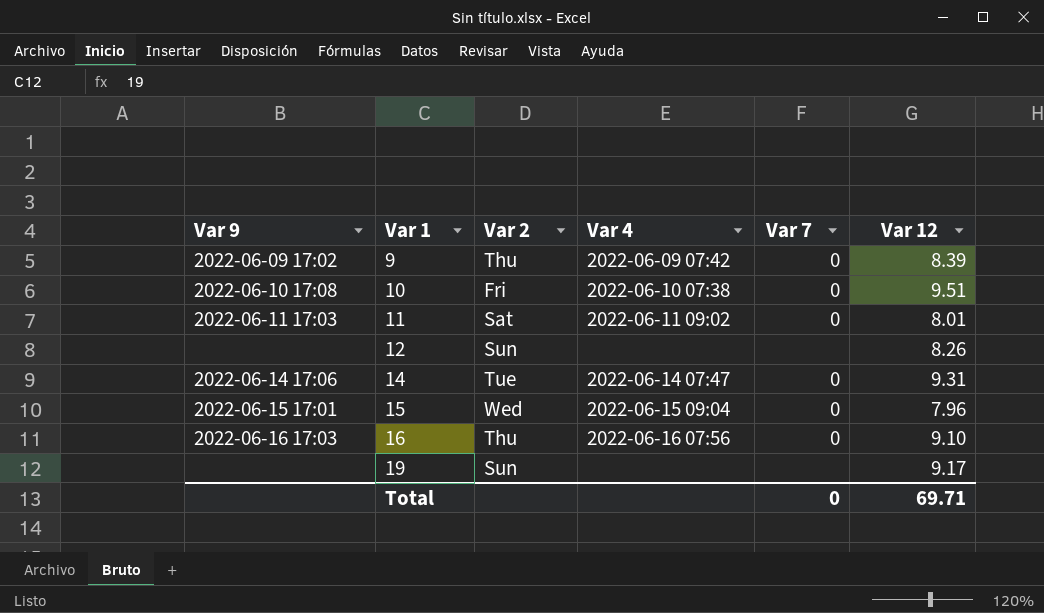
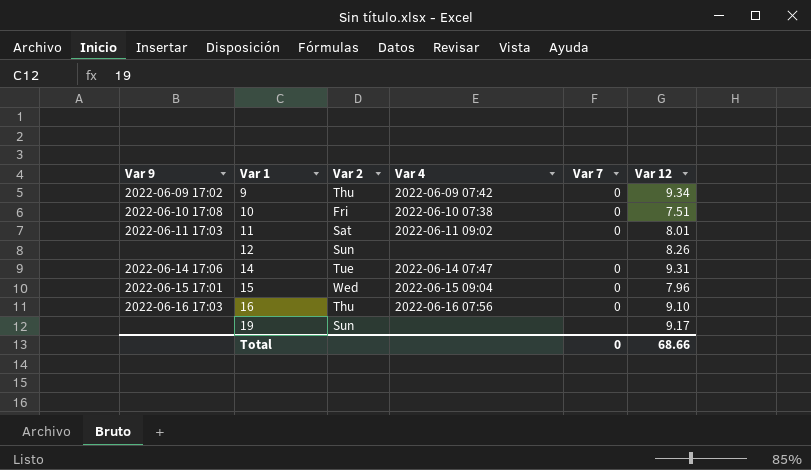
9 | Var 12: 8.39 -> 9.34
10 | Var 12: 9.51 -> 7.51
Total | Var 12: 69.71 -> 68.66

